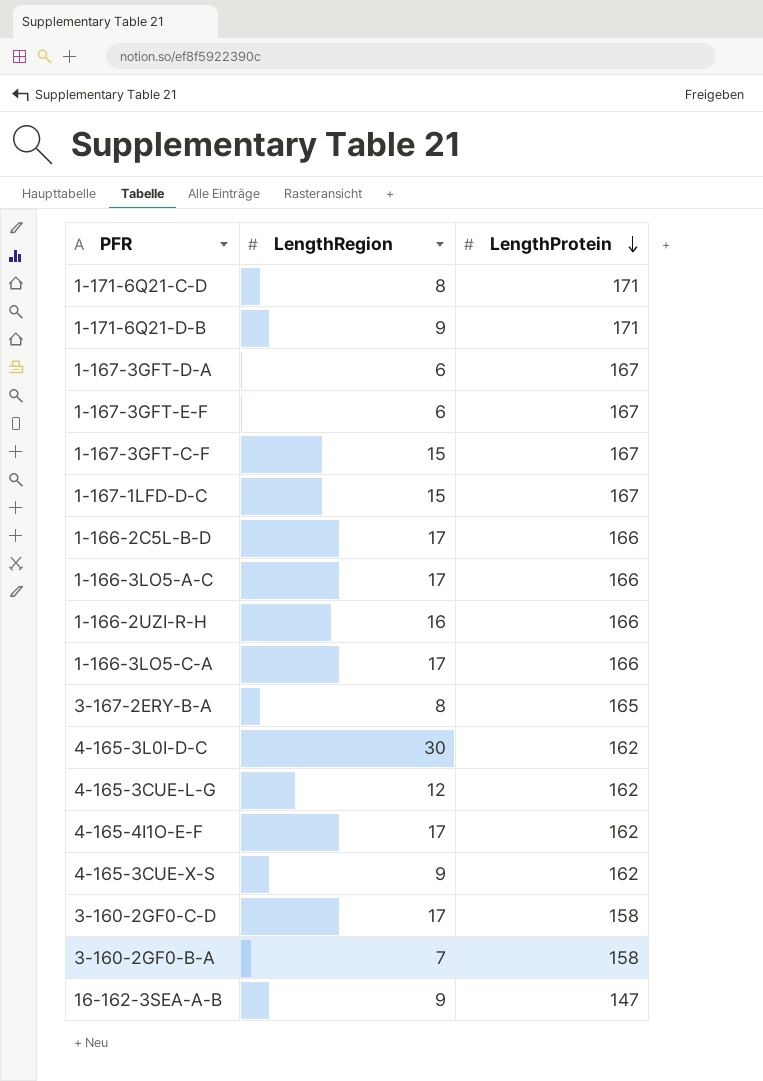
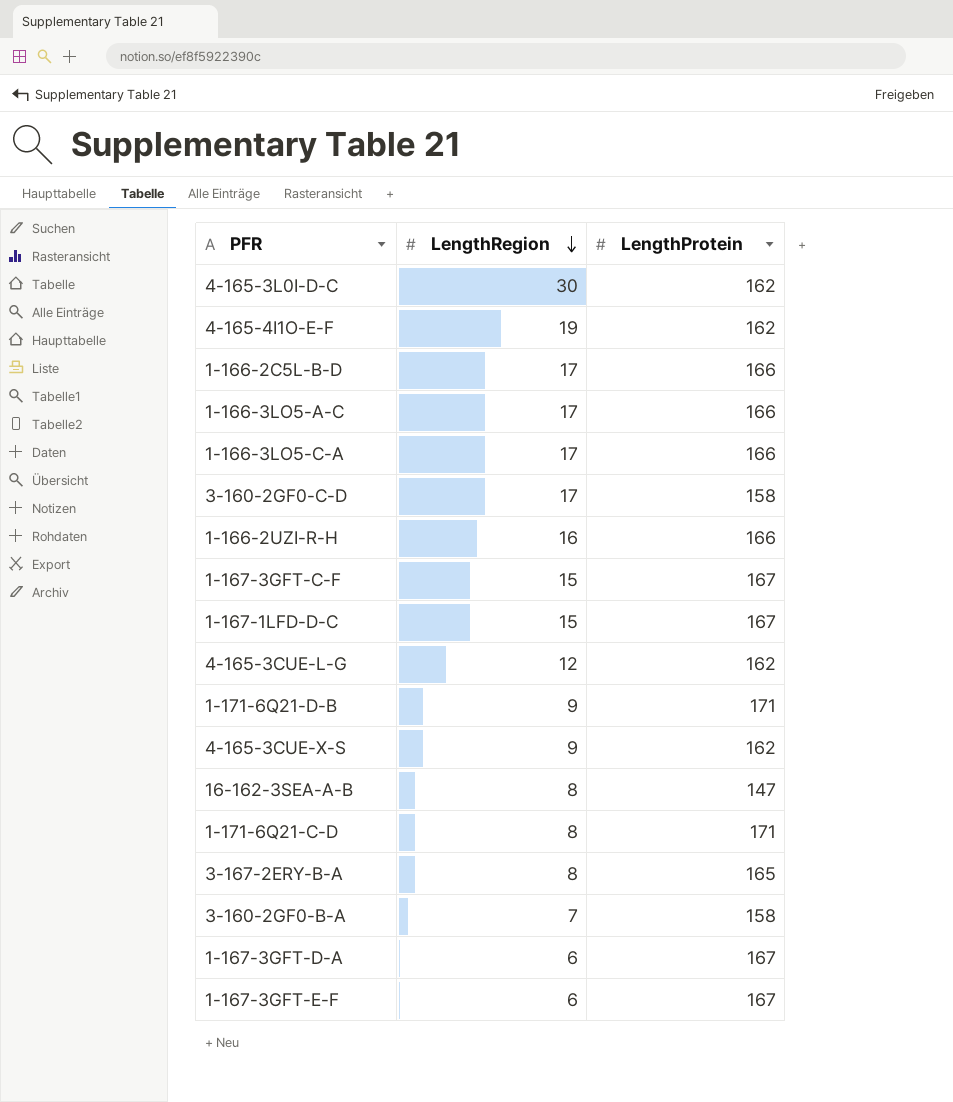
row order: LengthProtein descending -> LengthRegion descending
4-165-4I1O-E-F | LengthRegion: 17 -> 19
16-162-3SEA-A-B | LengthRegion: 9 -> 8

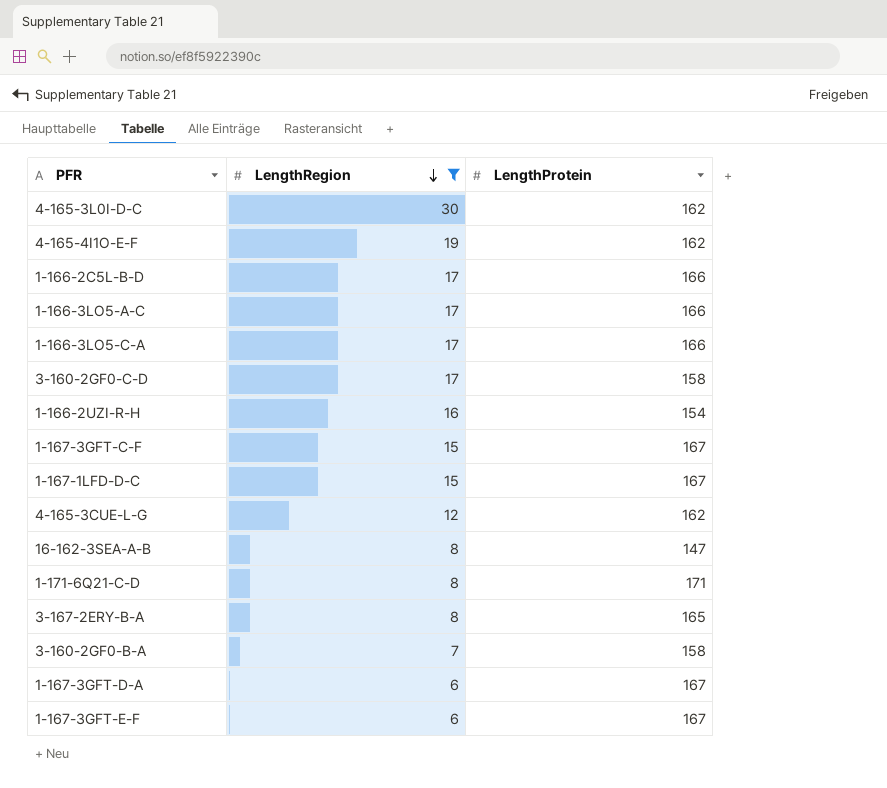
filter: none -> LengthRegion != 9
1-166-2UZI-R-H | LengthProtein: 166 -> 154

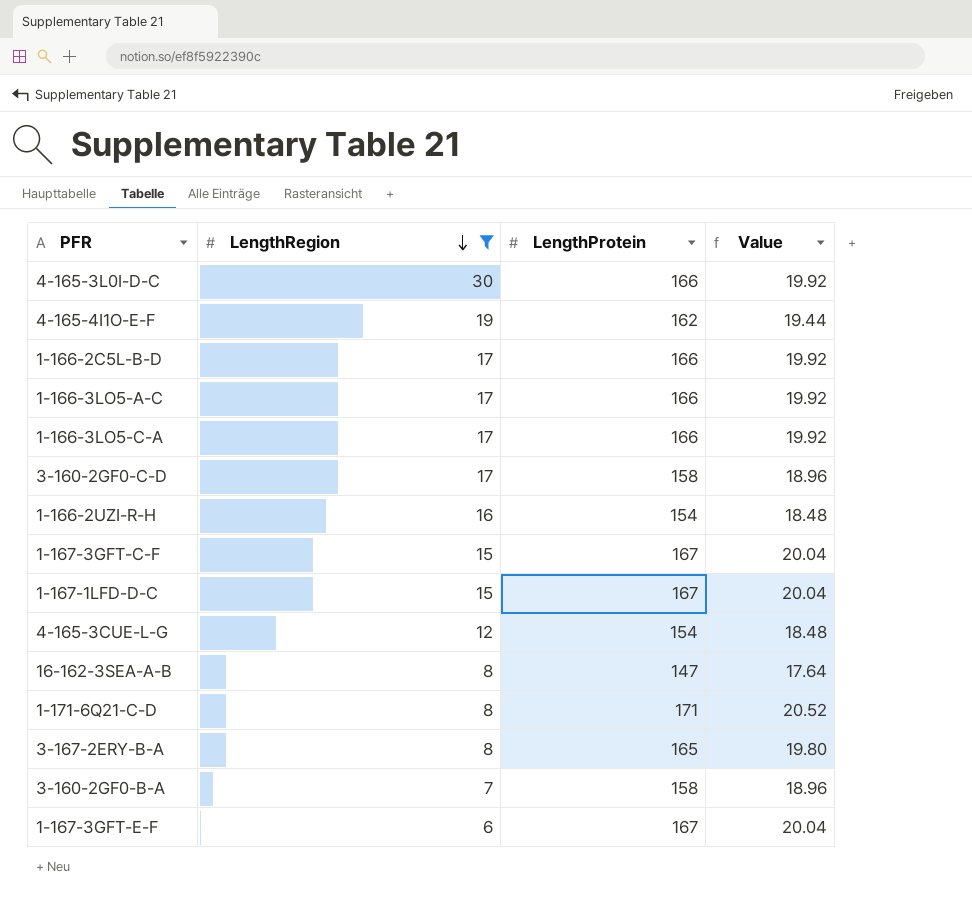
column Value | formula: none -> [LengthProtein] * 0.12
row 1-167-3GFT-D-A: 6 | 167 -> none
4-165-3L0I-D-C | LengthProtein: 162 -> 166
4-165-3CUE-L-G | LengthProtein: 162 -> 154

